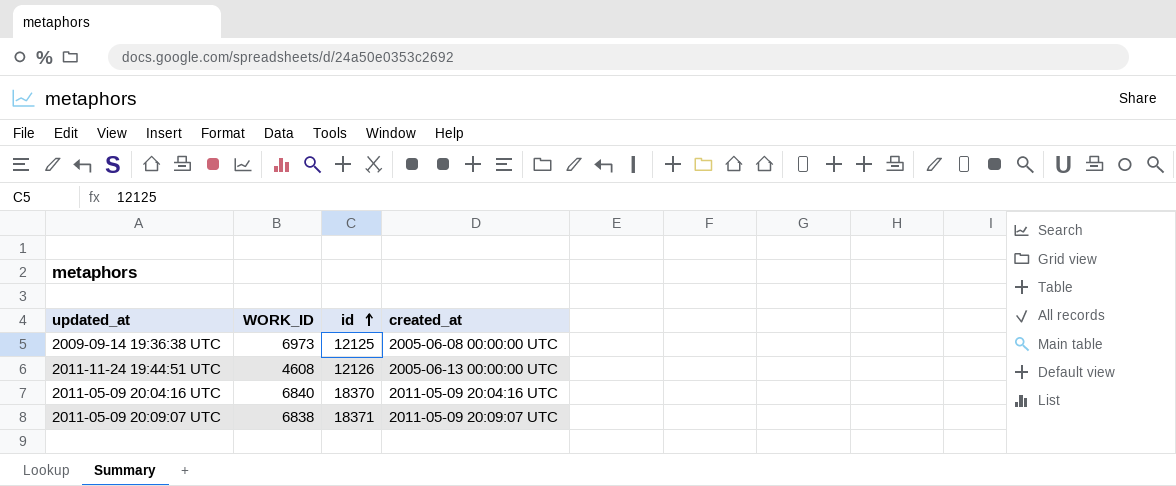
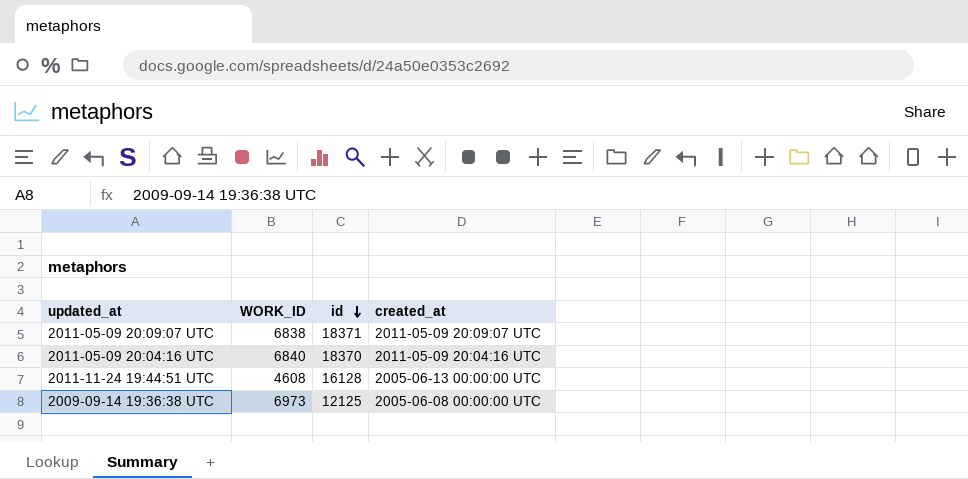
row order: id ascending -> id descending
2011-11-24 19:44:51 UTC | id: 12126 -> 16128

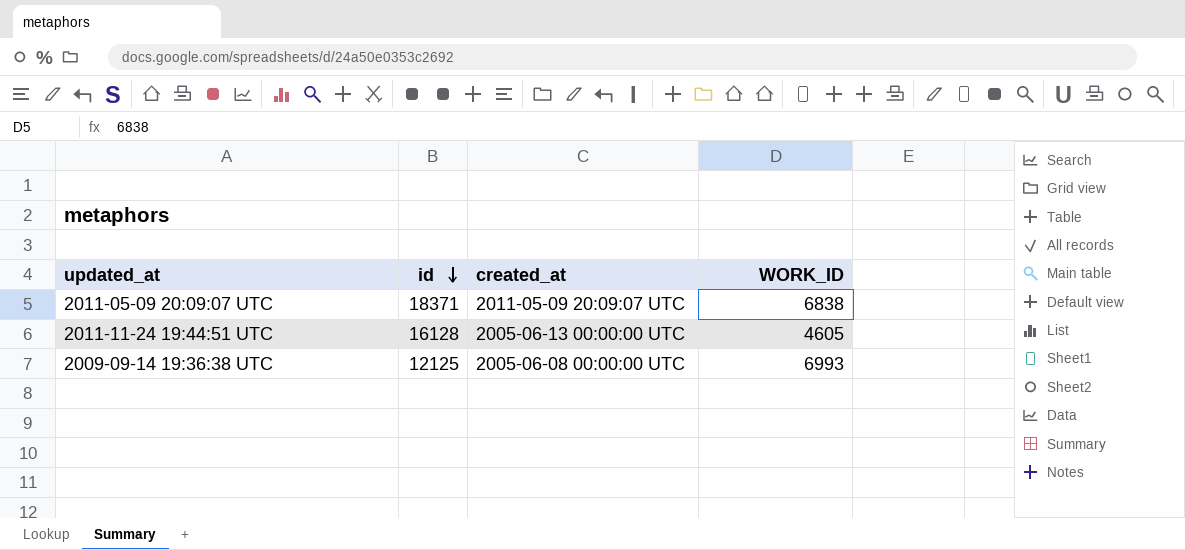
column WORK_ID | position: 2 -> 4
row 2011-05-09 20:04:16 UTC: 6840 | 18370 | 2011-05-09 20:04:16 UTC -> none
2011-11-24 19:44:51 UTC | WORK_ID: 4608 -> 4605
2009-09-14 19:36:38 UTC | WORK_ID: 6973 -> 6993

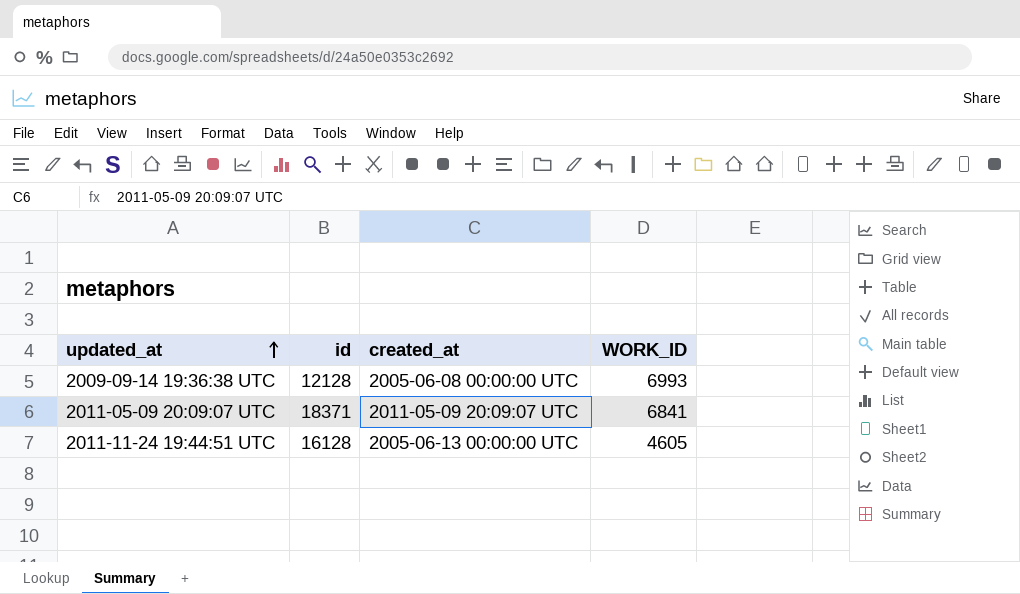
row order: id descending -> updated_at ascending
2009-09-14 19:36:38 UTC | id: 12125 -> 12128
2011-05-09 20:09:07 UTC | WORK_ID: 6838 -> 6841

